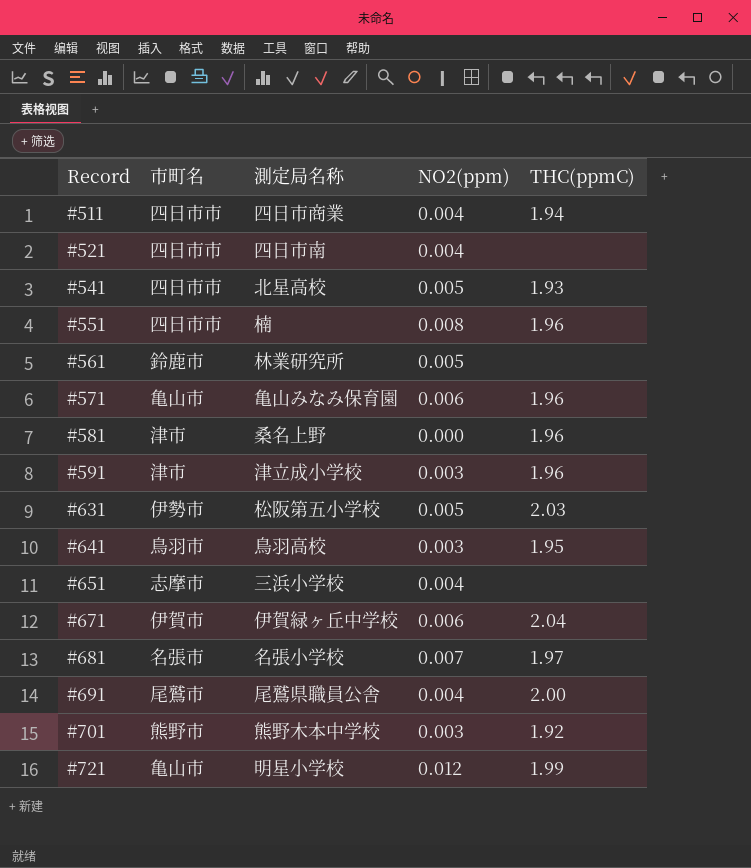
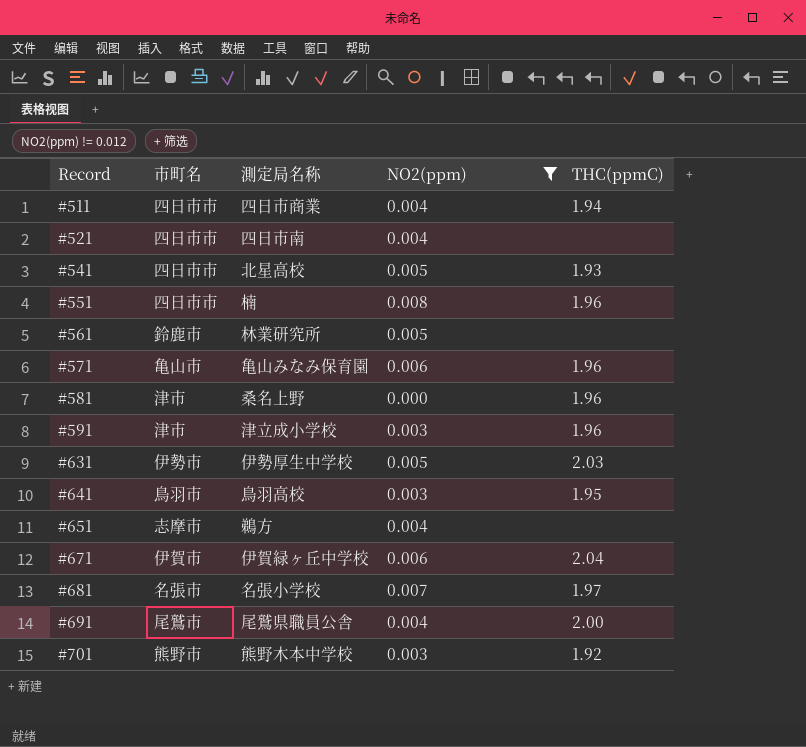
filter: none -> NO2(ppm) != 0.012
#631 | 測定局名称: 松阪第五小学校 -> 伊勢厚生中学校
#651 | 測定局名称: 三浜小学校 -> 鵜方

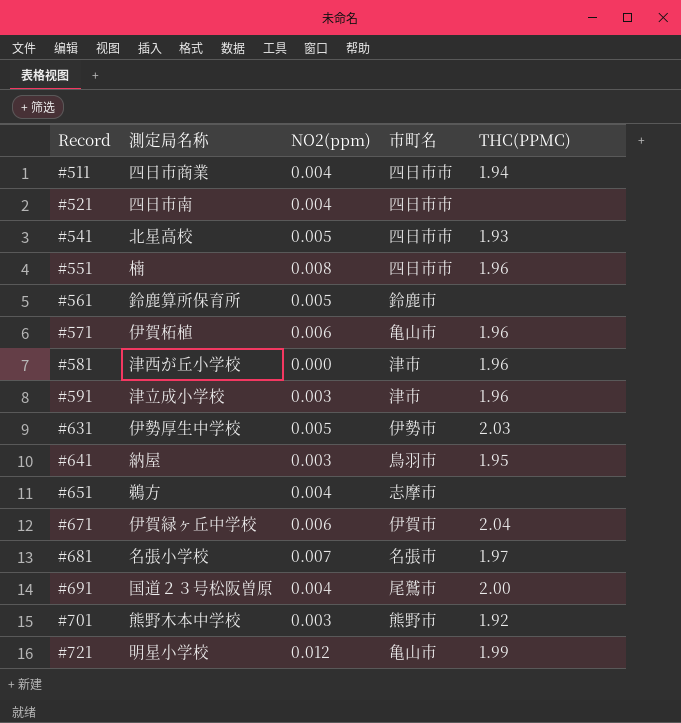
filter: NO2(ppm) != 0.012 -> none
column 市町名 | position: 2 -> 4
column name: THC(ppmC) -> THC(PPMC)
#561 | 測定局名称: 林業研究所 -> 鈴鹿算所保育所
#571 | 測定局名称: 亀山みなみ保育園 -> 伊賀柘植
#581 | 測定局名称: 桑名上野 -> 津西が丘小学校
#641 | 測定局名称: 鳥羽高校 -> 納屋
#691 | 測定局名称: 尾鷲県職員公舎 -> 国道２３号松阪曽原

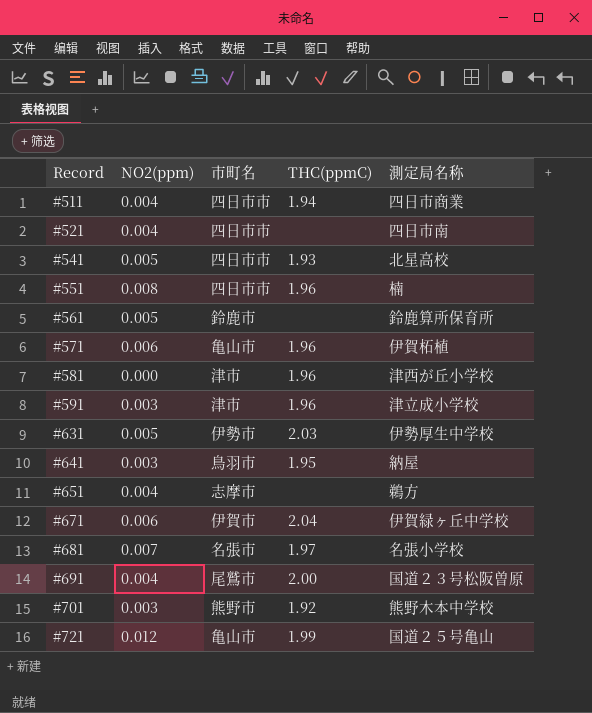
column name: THC(PPMC) -> THC(ppmC)
column 測定局名称 | position: 2 -> 5
#721 | 測定局名称: 明星小学校 -> 国道２５号亀山

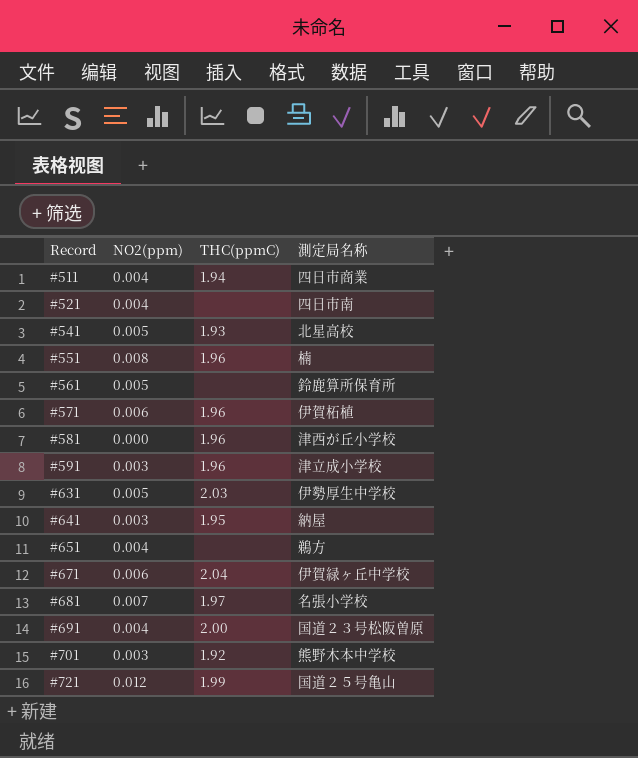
column 市町名 | position: 3 -> none

